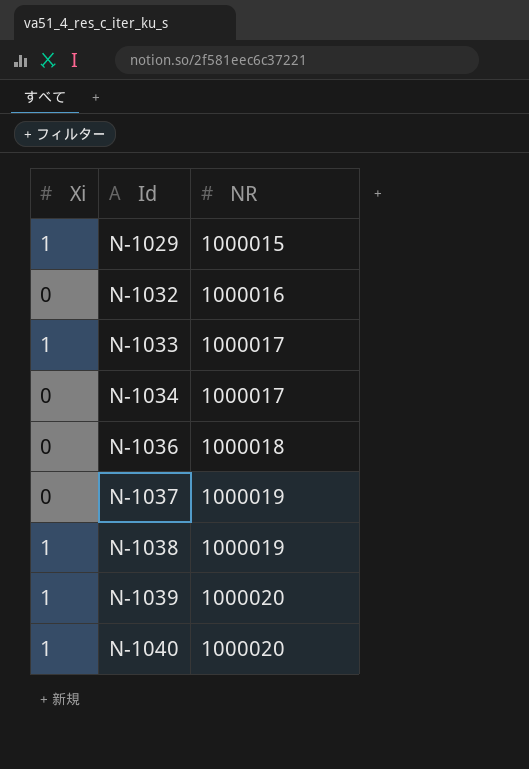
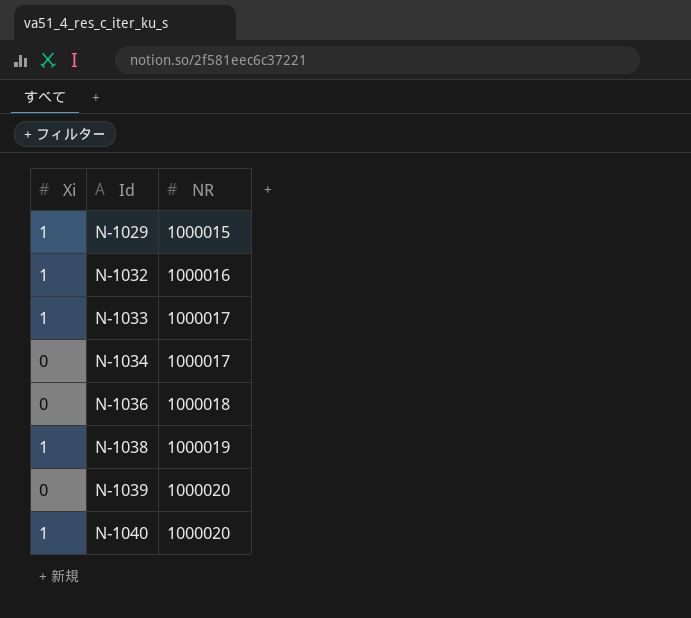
row N-1037: 0 | 1000019 -> none
N-1032 | Xi: 0 -> 1
N-1039 | Xi: 1 -> 0

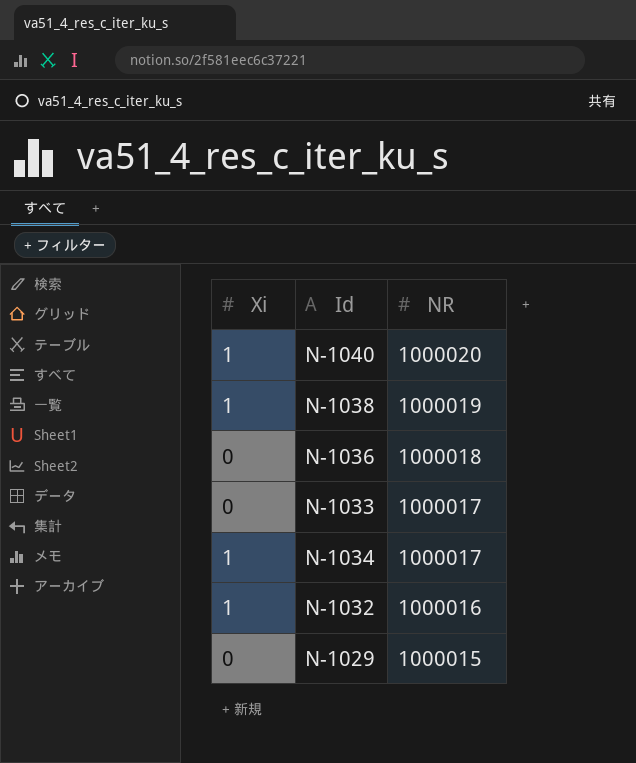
row order: Id ascending -> NR descending
row N-1039: 0 | 1000020 -> none
N-1033 | Xi: 1 -> 0
N-1034 | Xi: 0 -> 1
N-1029 | Xi: 1 -> 0

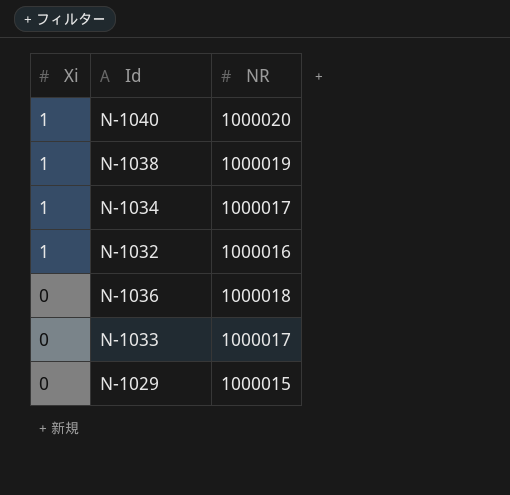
row order: NR descending -> Xi descending

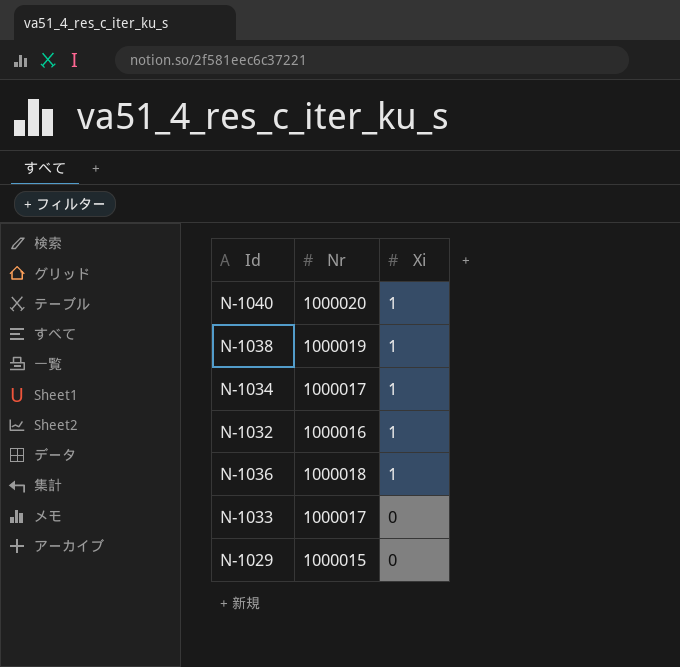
column name: NR -> Nr
column Xi | position: 1 -> 3
N-1036 | Xi: 0 -> 1

